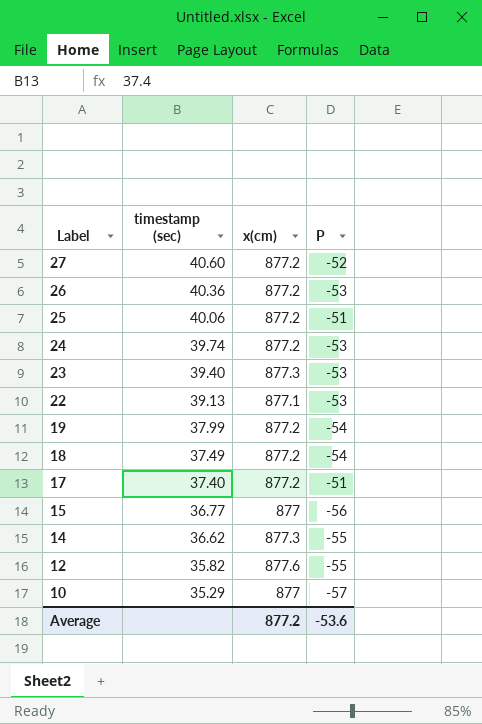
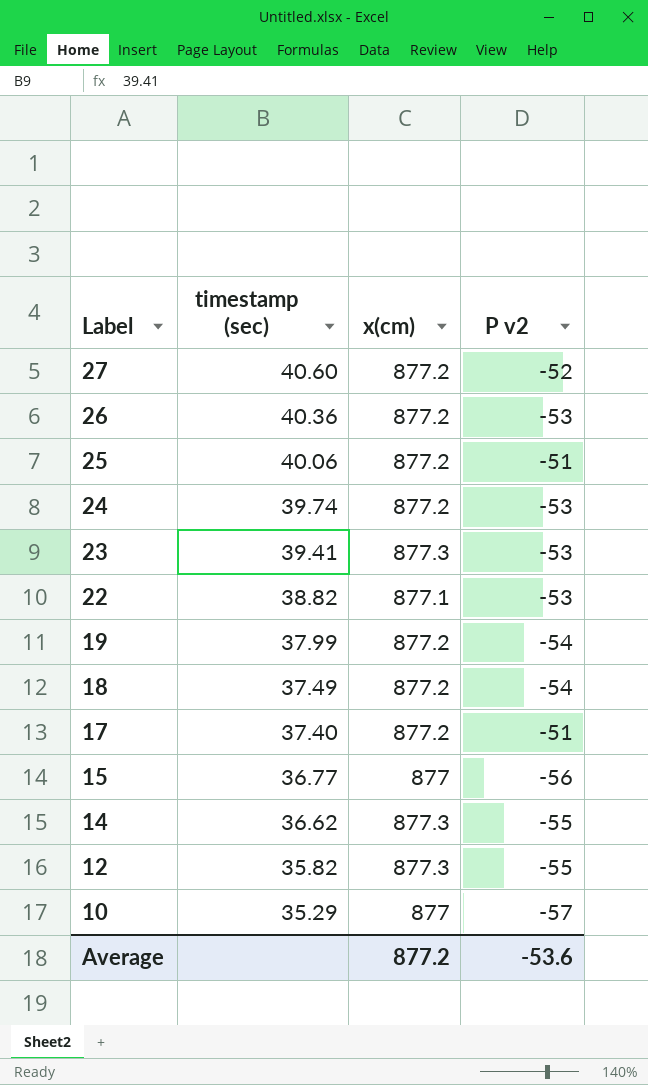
column name: P -> P v2
23 | timestamp (sec): 39.40 -> 39.41
22 | timestamp (sec): 39.13 -> 38.82
12 | x(cm): 877.6 -> 877.3

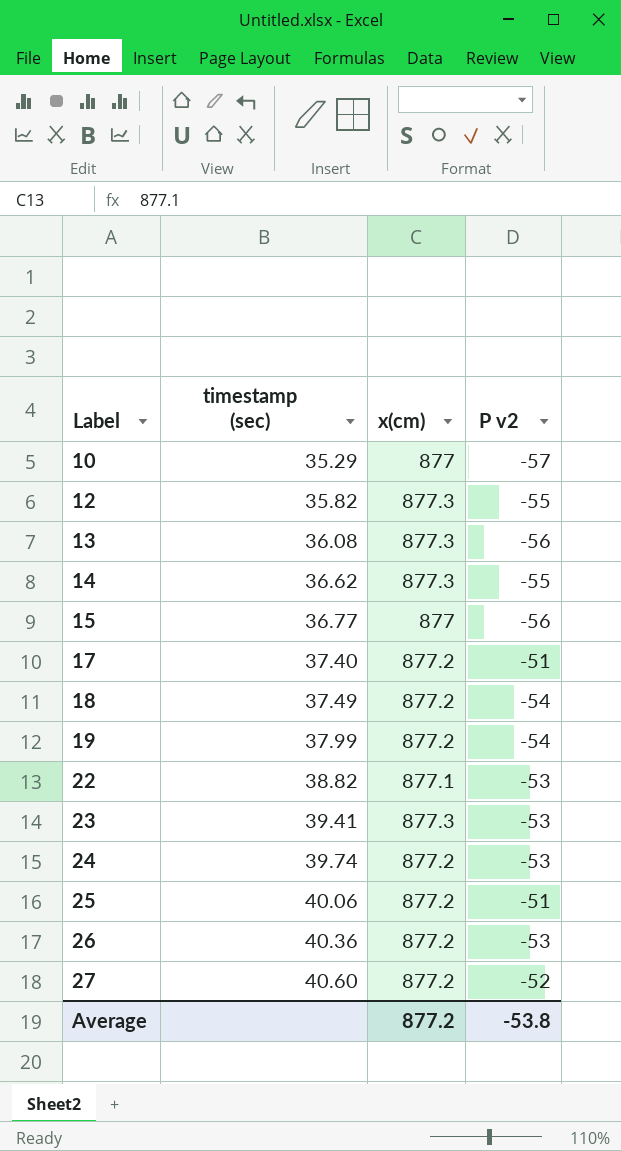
row order: Label descending -> Label ascending
row 13: none -> 36.08 | 877.3 | -56
Average | P v2: -53.6 -> -53.8

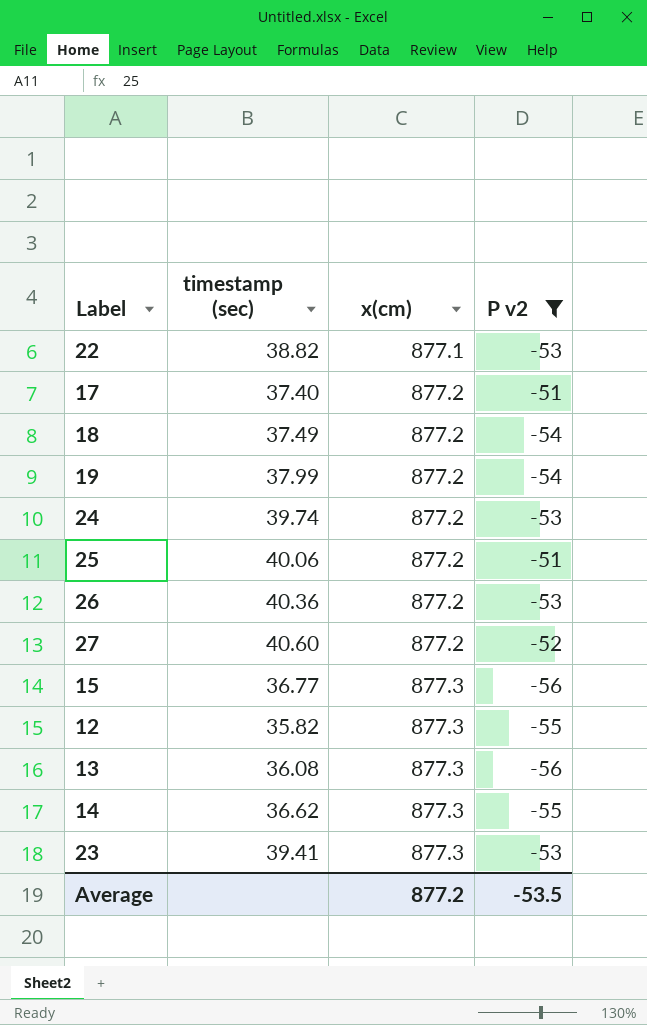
filter: none -> P v2 != -57
row order: Label ascending -> x(cm) ascending
15 | x(cm): 877 -> 877.3
Average | P v2: -53.8 -> -53.5

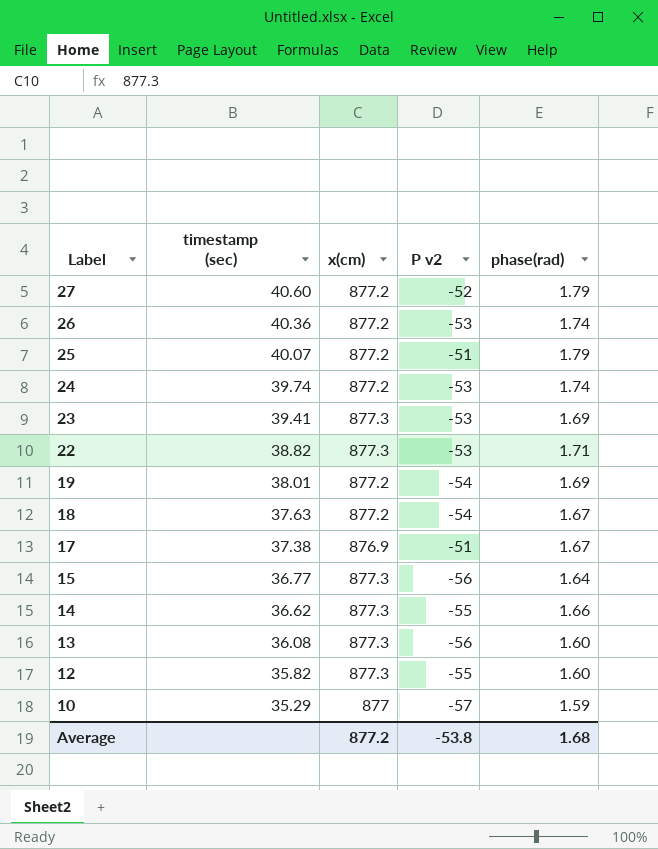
filter: P v2 != -57 -> none
row order: x(cm) ascending -> Label descending
column phase(rad) | position: none -> 5
25 | timestamp (sec): 40.06 -> 40.07
22 | x(cm): 877.1 -> 877.3
19 | timestamp (sec): 37.99 -> 38.01
18 | timestamp (sec): 37.49 -> 37.63
17 | timestamp (sec): 37.40 -> 37.38
17 | x(cm): 877.2 -> 876.9
Average | P v2: -53.5 -> -53.8

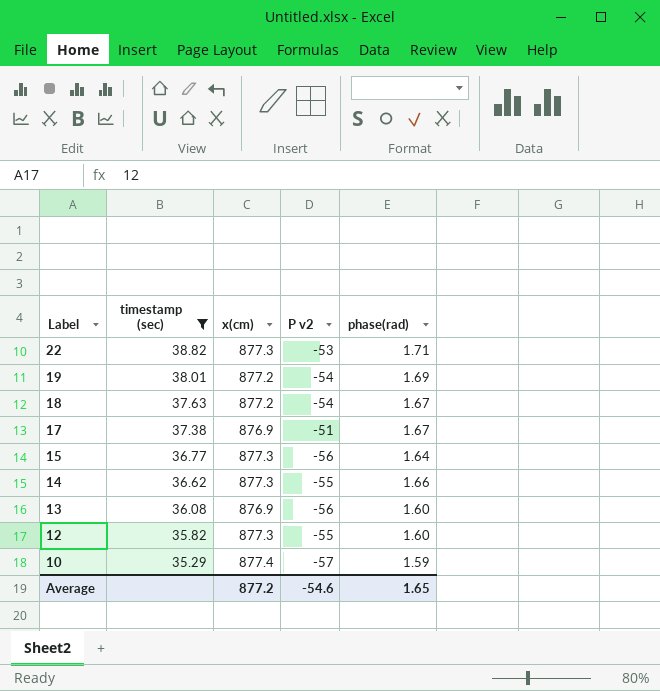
filter: none -> timestamp (sec) <= 38.82
13 | x(cm): 877.3 -> 876.9
10 | x(cm): 877 -> 877.4
Average | P v2: -53.8 -> -54.6
Average | phase(rad): 1.68 -> 1.65

